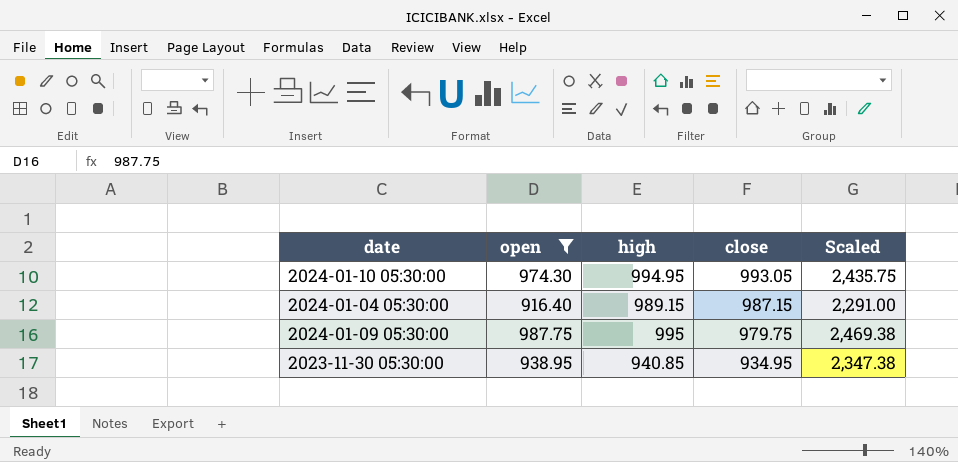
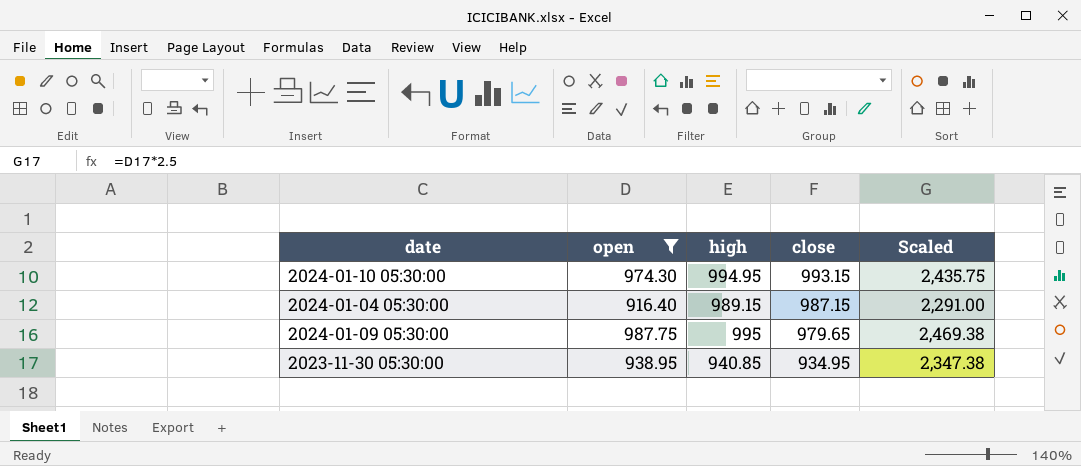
2024-01-10 05:30:00 | close: 993.05 -> 993.15
2024-01-09 05:30:00 | close: 979.75 -> 979.65

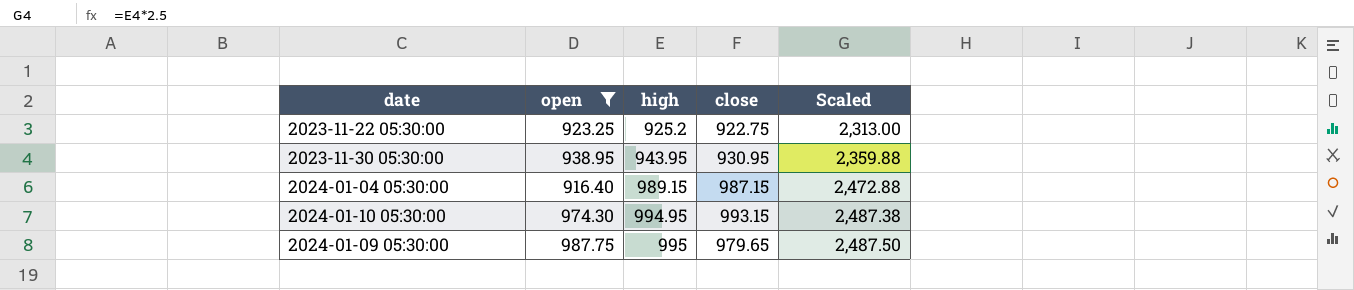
row order: close descending -> high ascending
column Scaled | formula: [open] * 2.5 -> [high] * 2.5
row 2023-11-22 05:30:00: none -> 923.25 | 925.2 | 922.75 | 2,313.00
2023-11-30 05:30:00 | high: 940.85 -> 943.95
2023-11-30 05:30:00 | close: 934.95 -> 930.95

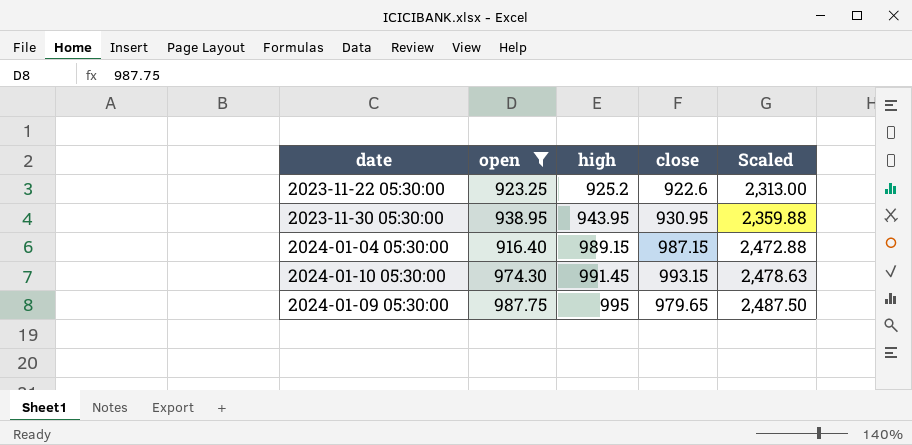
2023-11-22 05:30:00 | close: 922.75 -> 922.6
2024-01-10 05:30:00 | high: 994.95 -> 991.45
2024-01-10 05:30:00 | Scaled: 2,487.38 -> 2,478.63

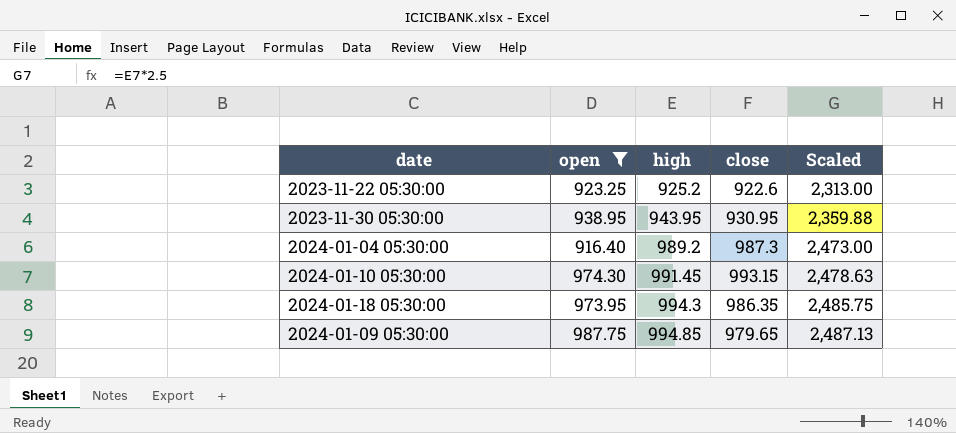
2024-01-04 05:30:00 | high: 989.15 -> 989.2
2024-01-04 05:30:00 | close: 987.15 -> 987.3
2024-01-04 05:30:00 | Scaled: 2,472.88 -> 2,473.00
row 2024-01-18 05:30:00: none -> 973.95 | 994.3 | 986.35 | 2,485.75
2024-01-09 05:30:00 | high: 995 -> 994.85
2024-01-09 05:30:00 | Scaled: 2,487.50 -> 2,487.13

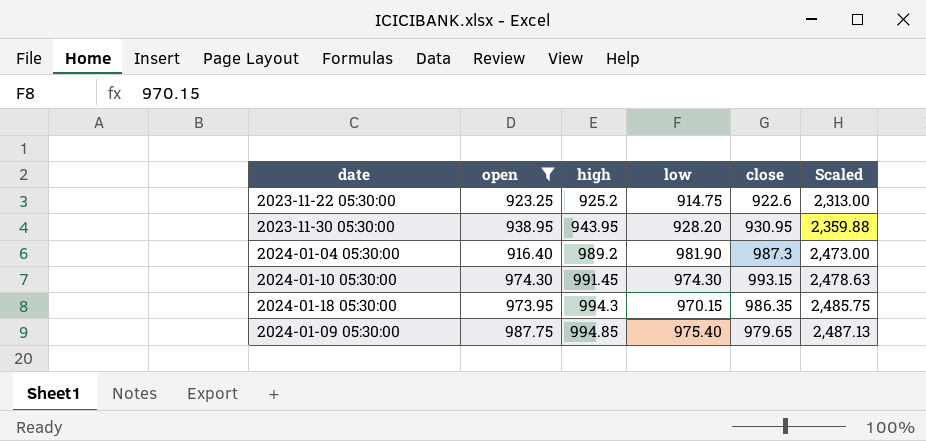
column low | position: none -> 4

